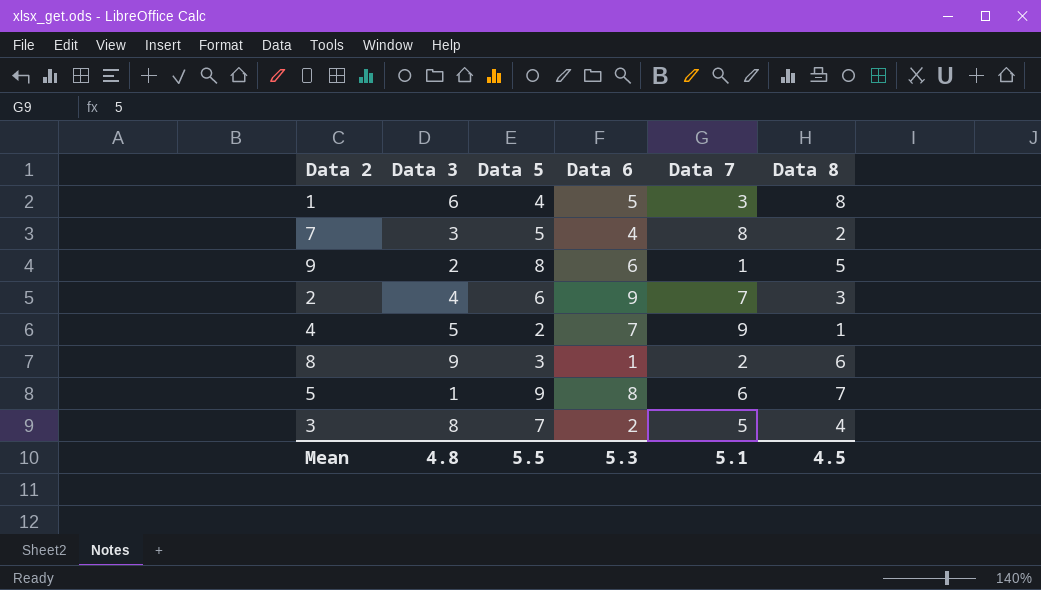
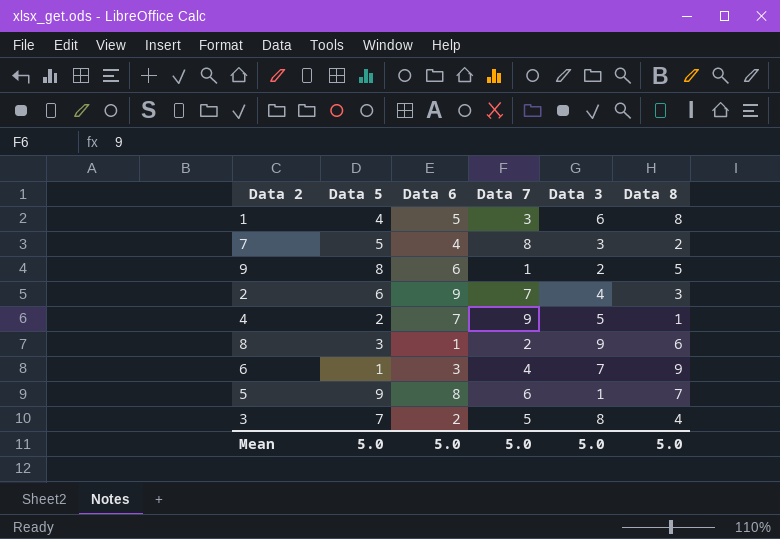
column Data 3 | position: 2 -> 5
row 6: none -> 1 | 3 | 4 | 7 | 9
Mean | Data 5: 5.5 -> 5.0
Mean | Data 6: 5.3 -> 5.0
Mean | Data 7: 5.1 -> 5.0
Mean | Data 3: 4.8 -> 5.0
Mean | Data 8: 4.5 -> 5.0

